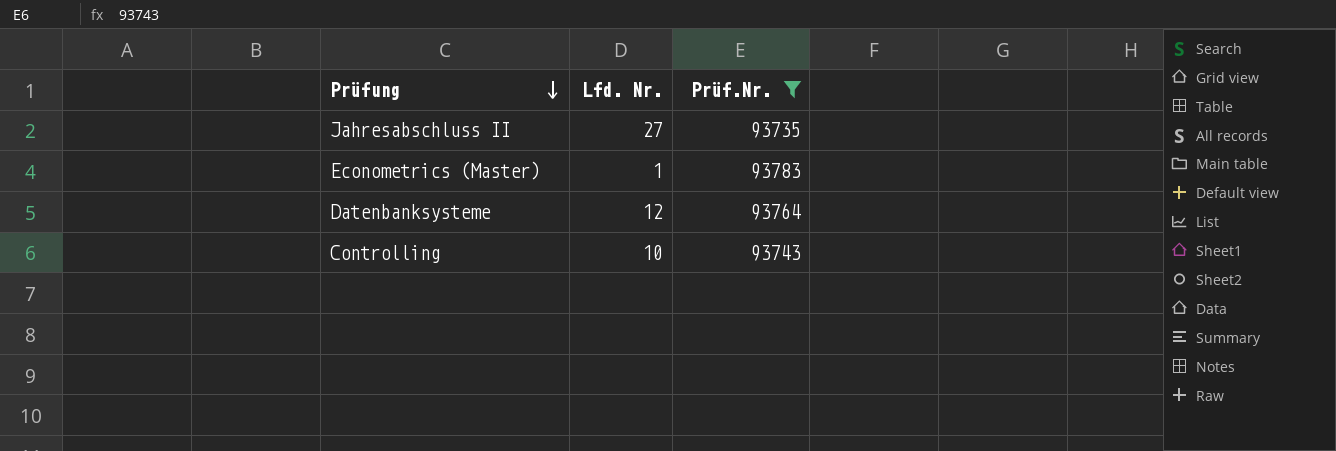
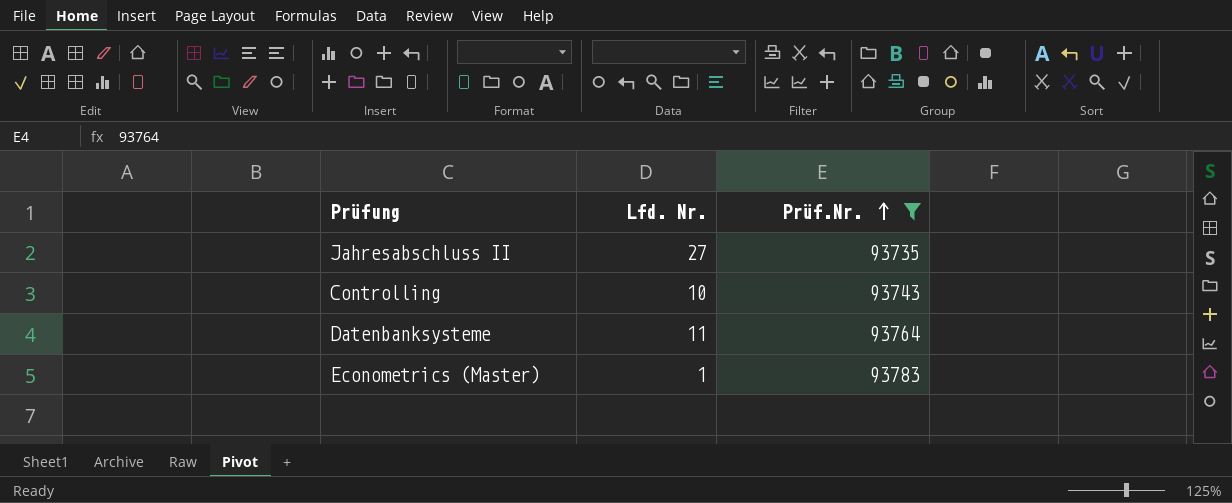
row order: Prüfung descending -> Prüf.Nr. ascending
Datenbanksysteme | Lfd. Nr.: 12 -> 11

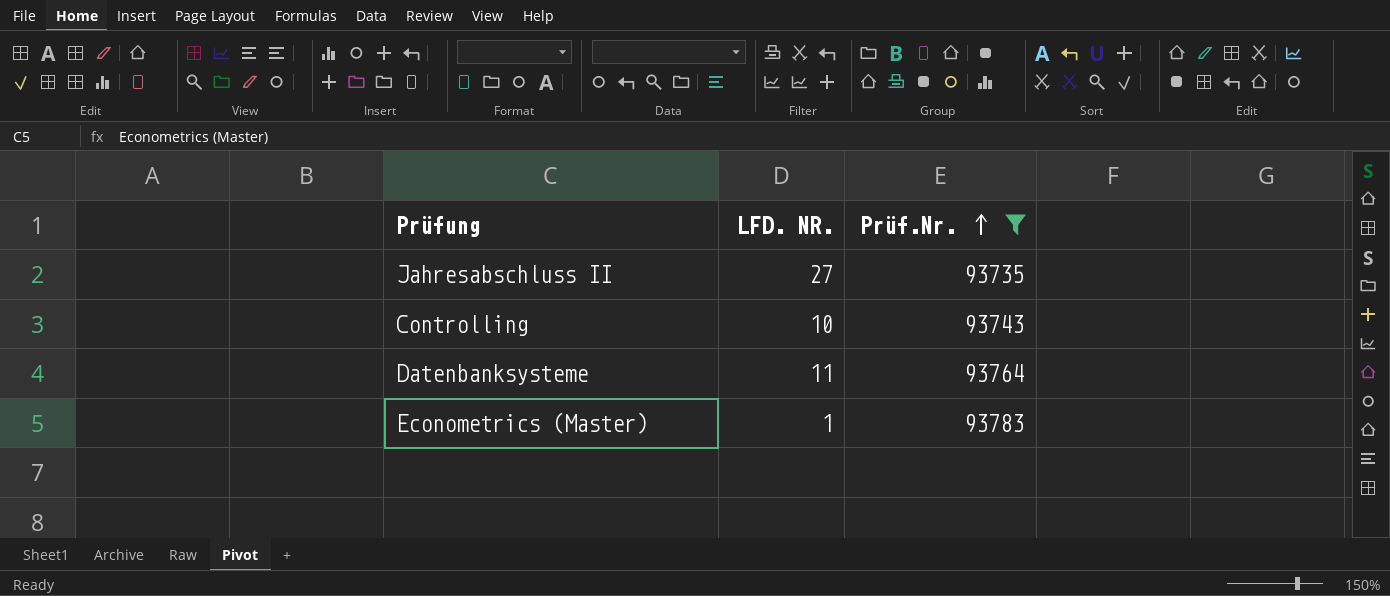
column name: Lfd. Nr. -> LFD. NR.

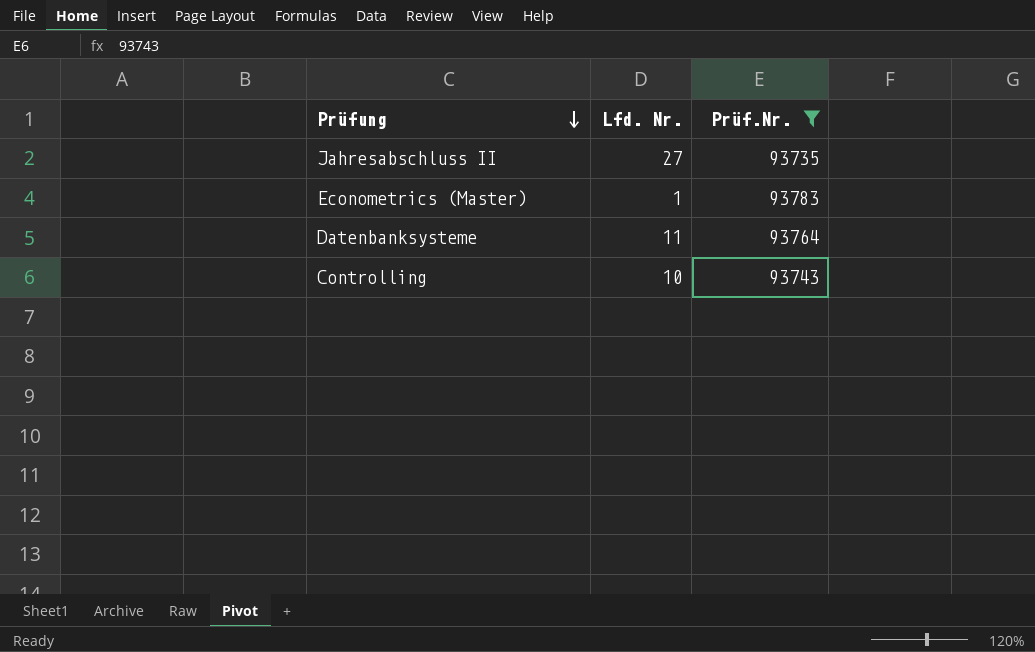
row order: Prüf.Nr. ascending -> Prüfung descending
column name: LFD. NR. -> Lfd. Nr.

